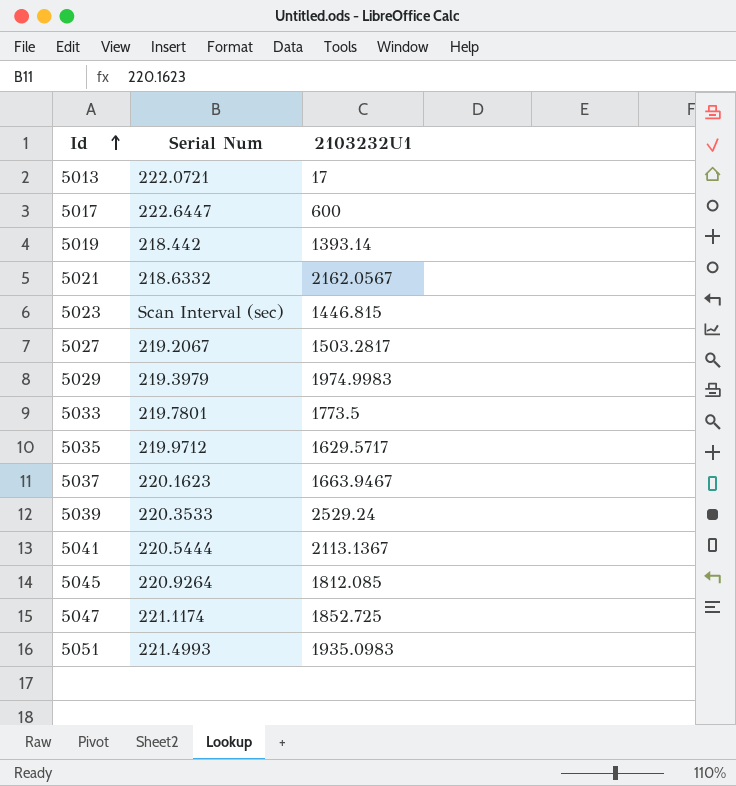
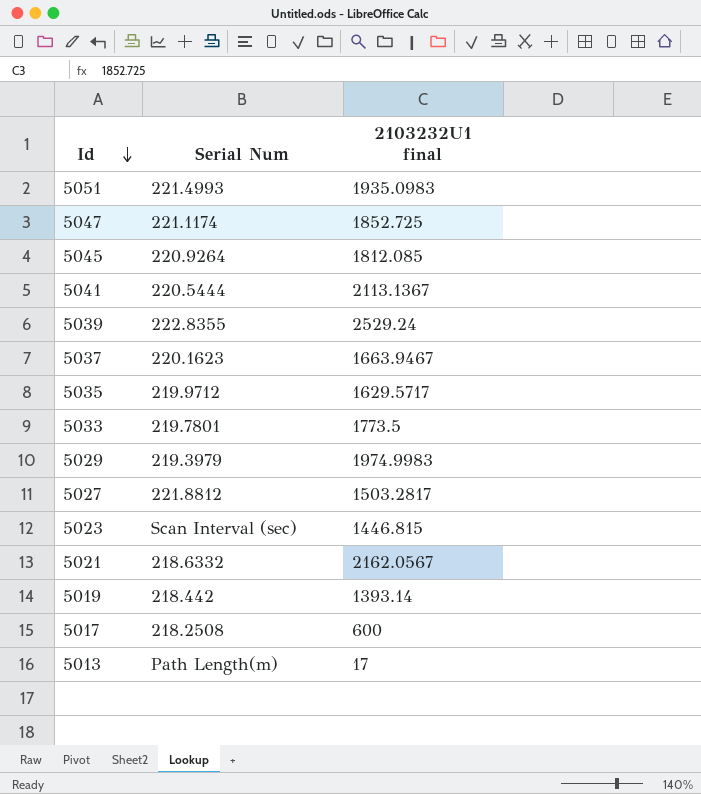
row order: Id ascending -> Id descending
column name: 2103232U1 -> 2103232U1 final
5039 | Serial Num: 220.3533 -> 222.8355
5027 | Serial Num: 219.2067 -> 221.8812
5017 | Serial Num: 222.6447 -> 218.2508
5013 | Serial Num: 222.0721 -> Path Length(m)

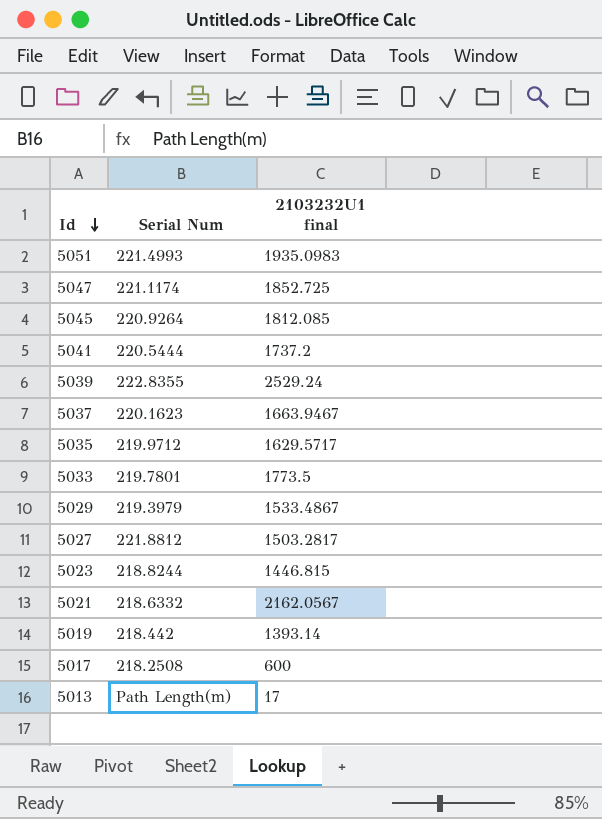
5041 | 2103232U1 final: 2113.1367 -> 1737.2
5029 | 2103232U1 final: 1974.9983 -> 1533.4867
5023 | Serial Num: Scan Interval (sec) -> 218.8244

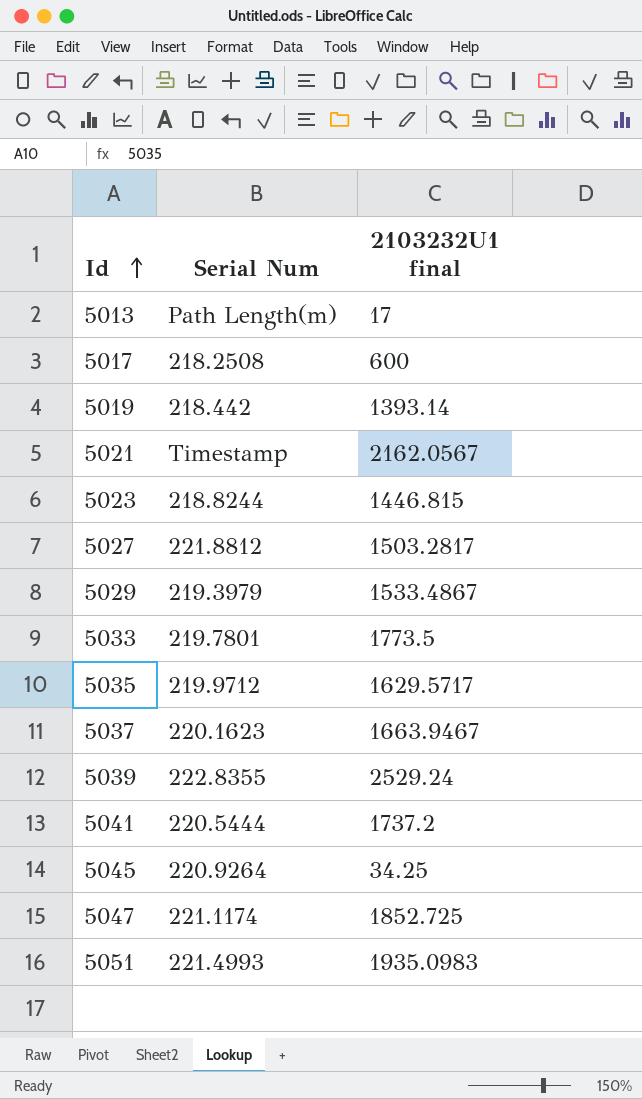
row order: Id descending -> Id ascending
5021 | Serial Num: 218.6332 -> Timestamp
5045 | 2103232U1 final: 1812.085 -> 34.25

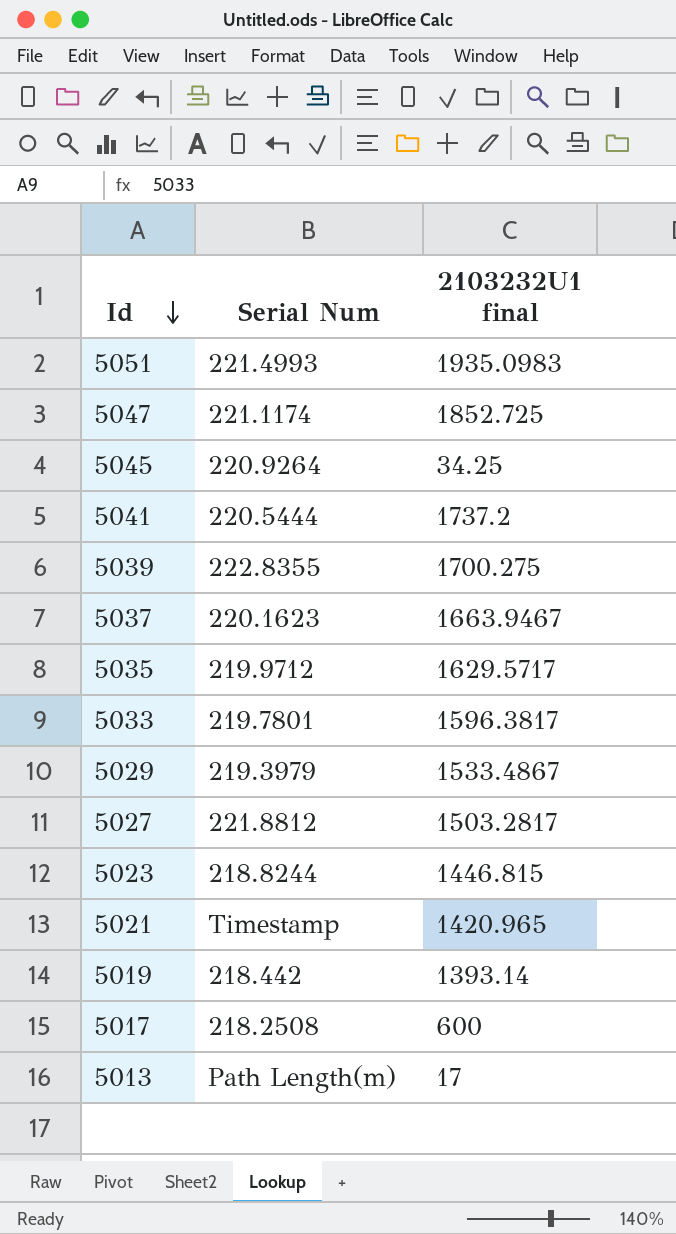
row order: Id ascending -> Id descending
5039 | 2103232U1 final: 2529.24 -> 1700.275
5033 | 2103232U1 final: 1773.5 -> 1596.3817
5021 | 2103232U1 final: 2162.0567 -> 1420.965

